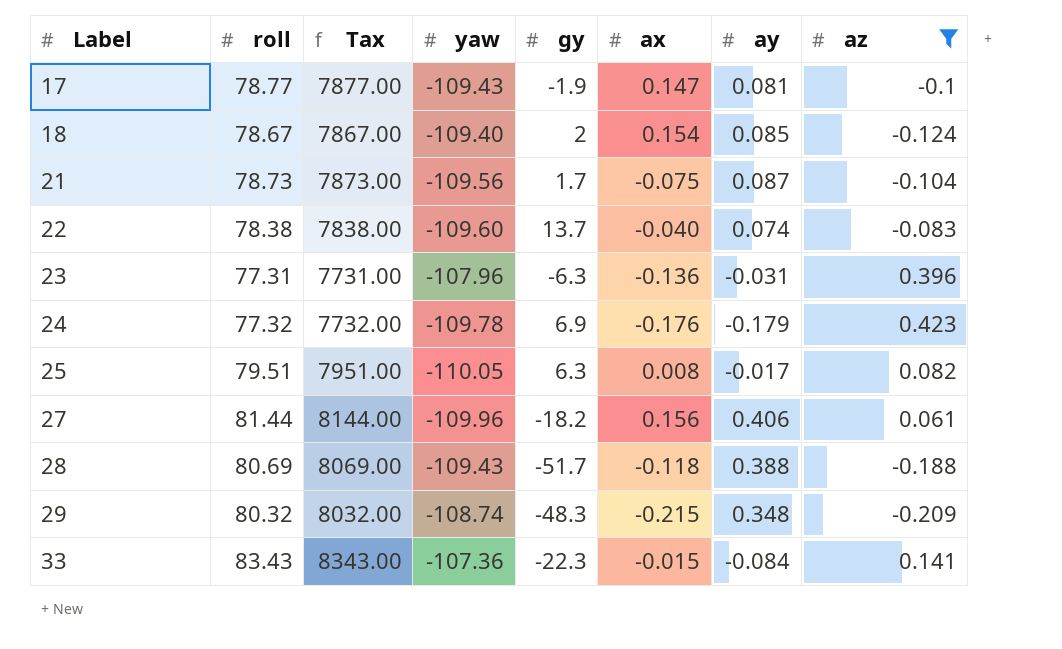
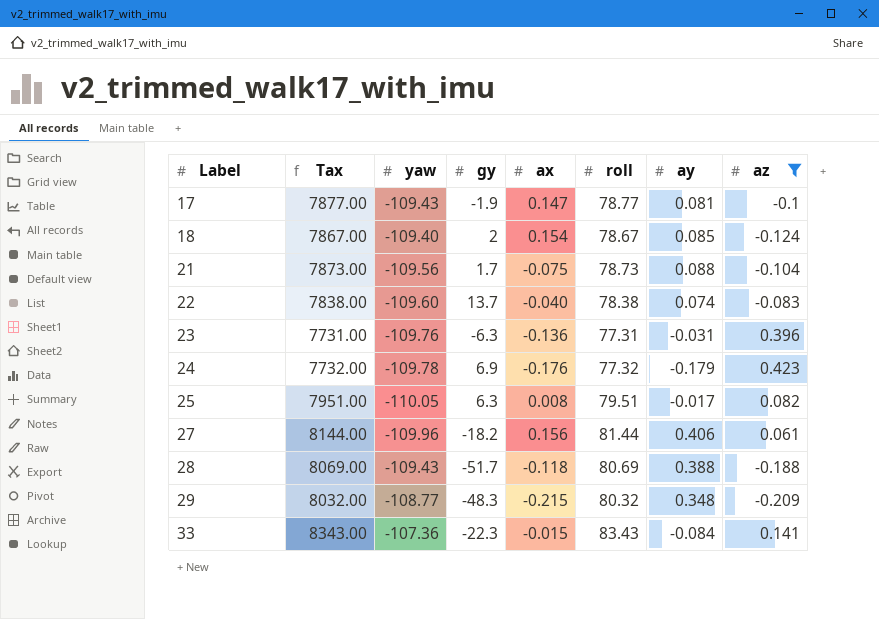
column roll | position: 2 -> 6
21 | ay: 0.087 -> 0.088
23 | yaw: -107.96 -> -109.76
29 | yaw: -108.74 -> -108.77

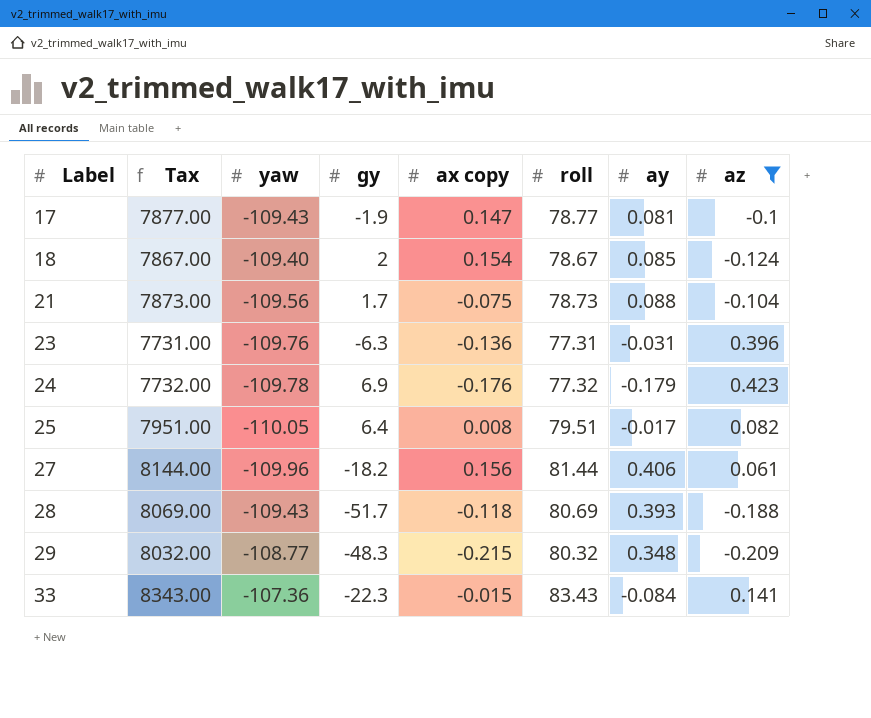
column name: ax -> ax copy
row 22: 7838.00 | -109.60 | 13.7 | -0.040 | 78.38 | 0.074 | -0.083 -> none
25 | gy: 6.3 -> 6.4
28 | ay: 0.388 -> 0.393

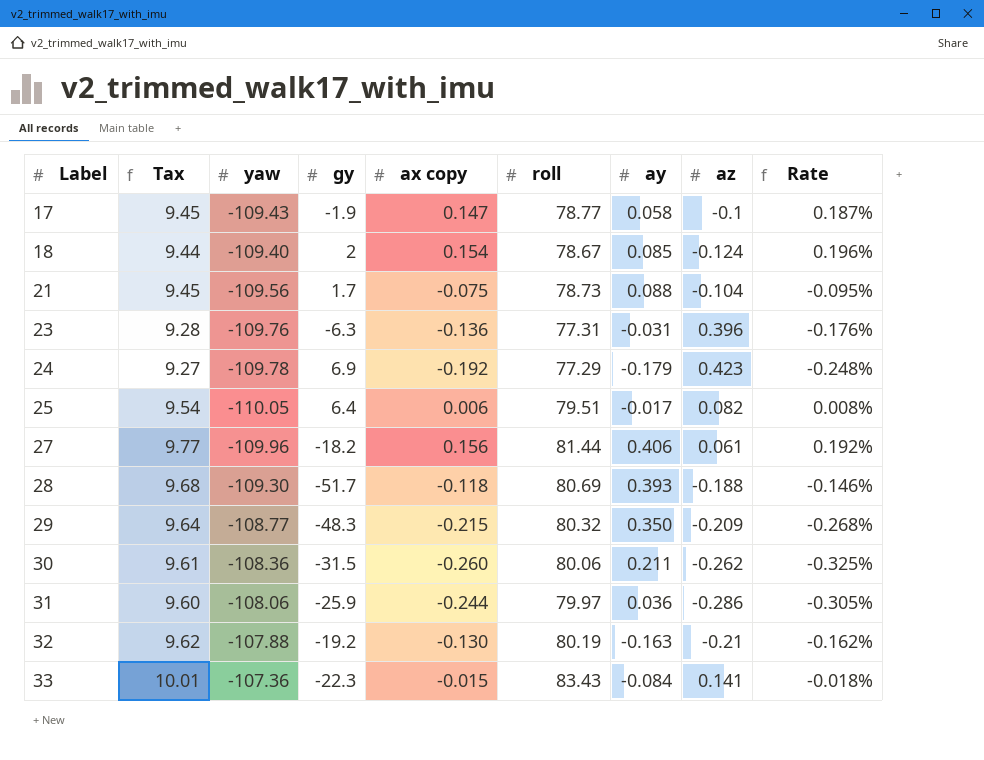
filter: az >= -0.209 -> none
column Tax | formula: [roll] * 100 -> [roll] * 0.12
column Rate | formula: none -> [ax copy] / [roll]
17 | ay: 0.081 -> 0.058
24 | ax copy: -0.176 -> -0.192
24 | roll: 77.32 -> 77.29
25 | ax copy: 0.008 -> 0.006
28 | yaw: -109.43 -> -109.30
29 | ay: 0.348 -> 0.350

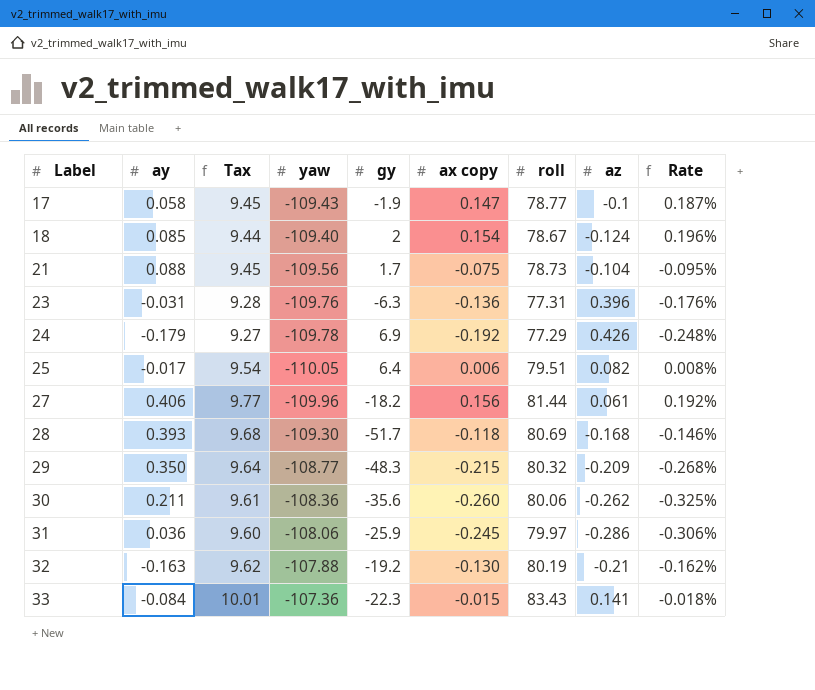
column ay | position: 7 -> 2
24 | az: 0.423 -> 0.426
28 | az: -0.188 -> -0.168
30 | gy: -31.5 -> -35.6
31 | ax copy: -0.244 -> -0.245
31 | Rate: -0.305% -> -0.306%

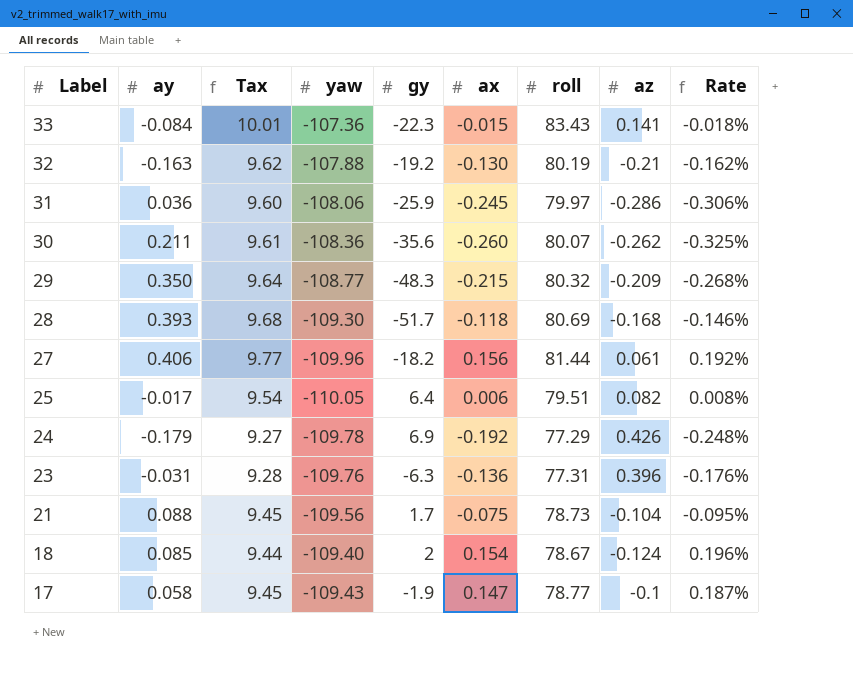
row order: Label ascending -> Label descending
column name: ax copy -> ax
30 | roll: 80.06 -> 80.07

